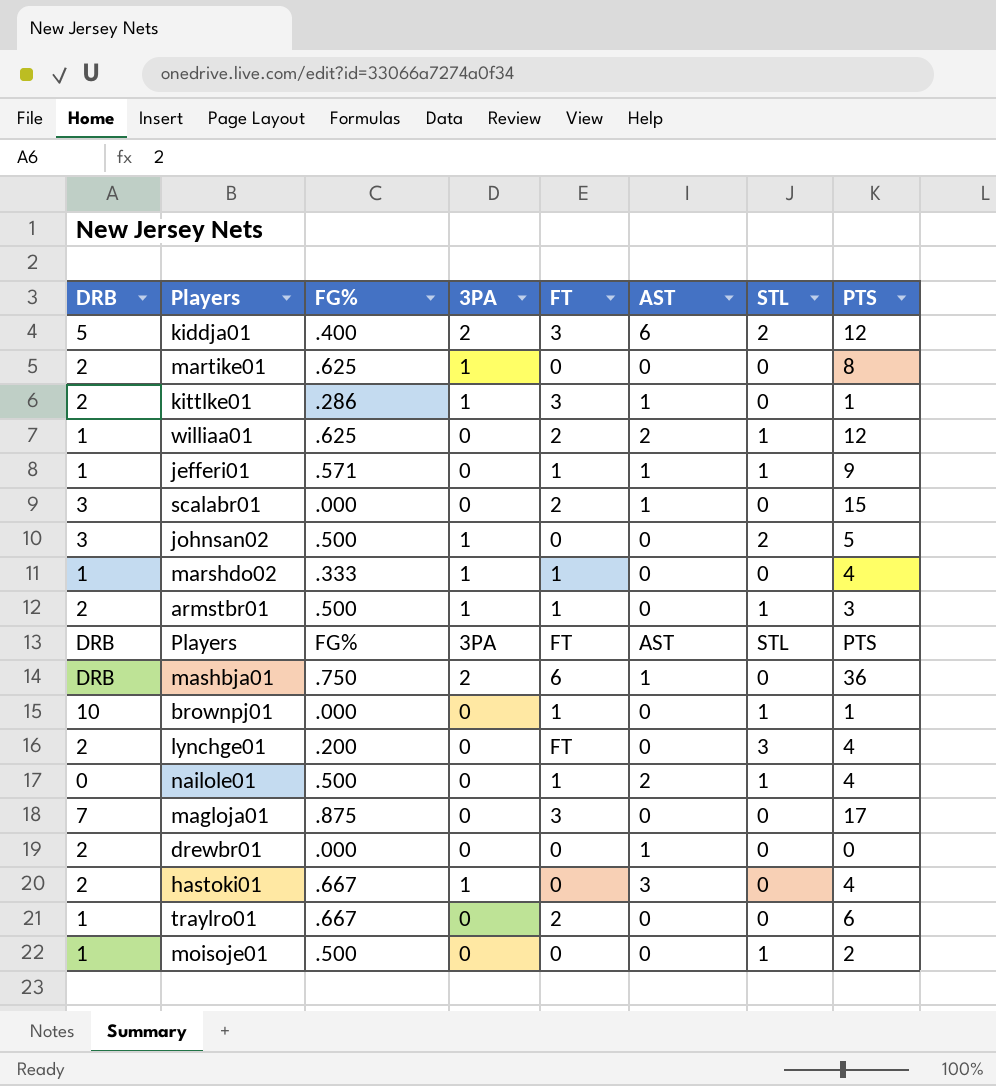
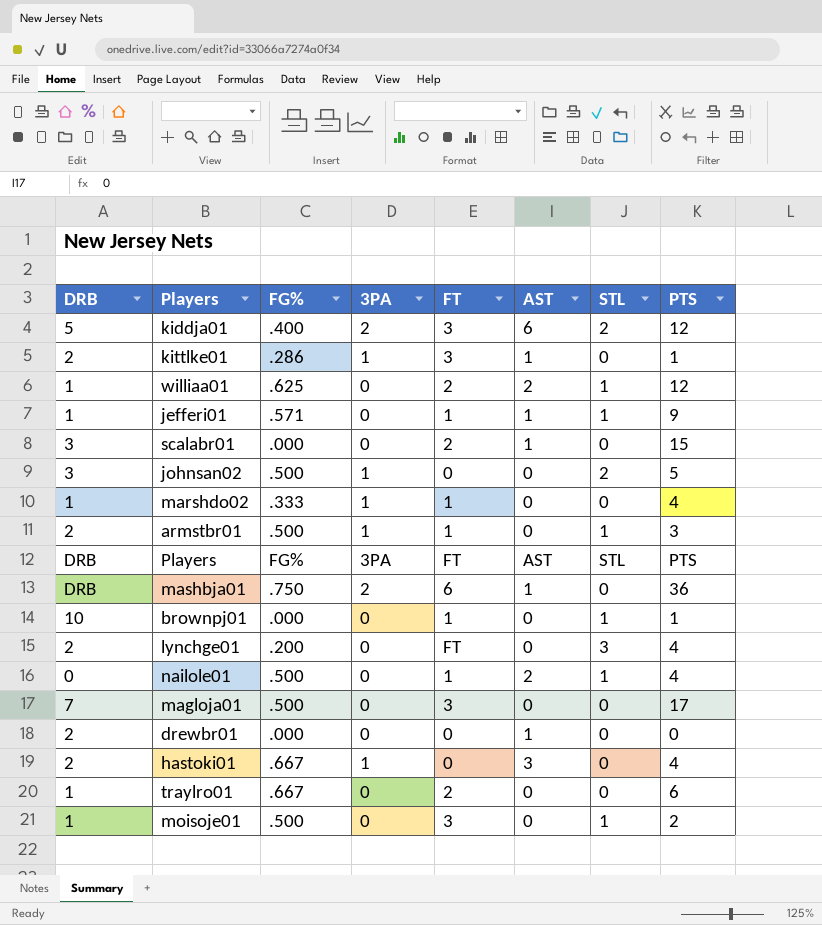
row martike01: 2 | .625 | 1 | 0 | 0 | 0 | 8 -> none
magloja01 | FG%: .875 -> .500
moisoje01 | FT: 0 -> 3

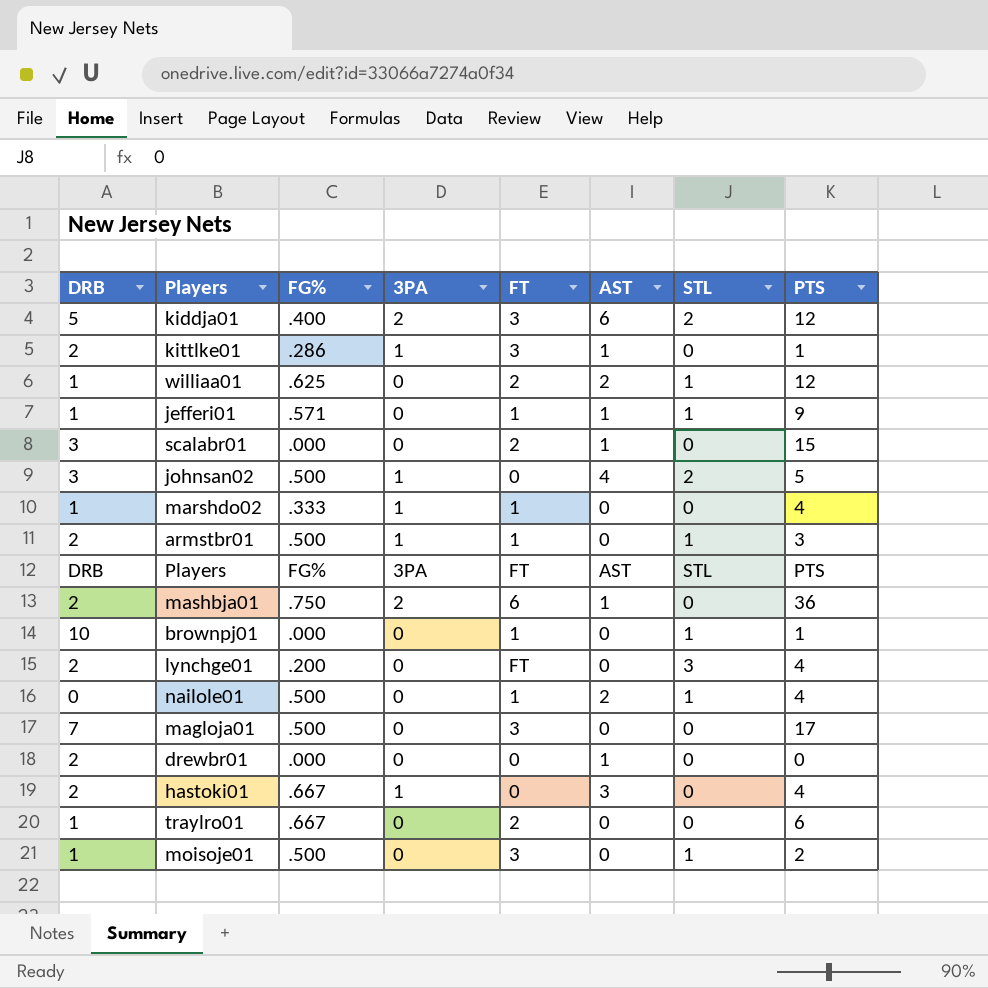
johnsan02 | AST: 0 -> 4
mashbja01 | DRB: DRB -> 2

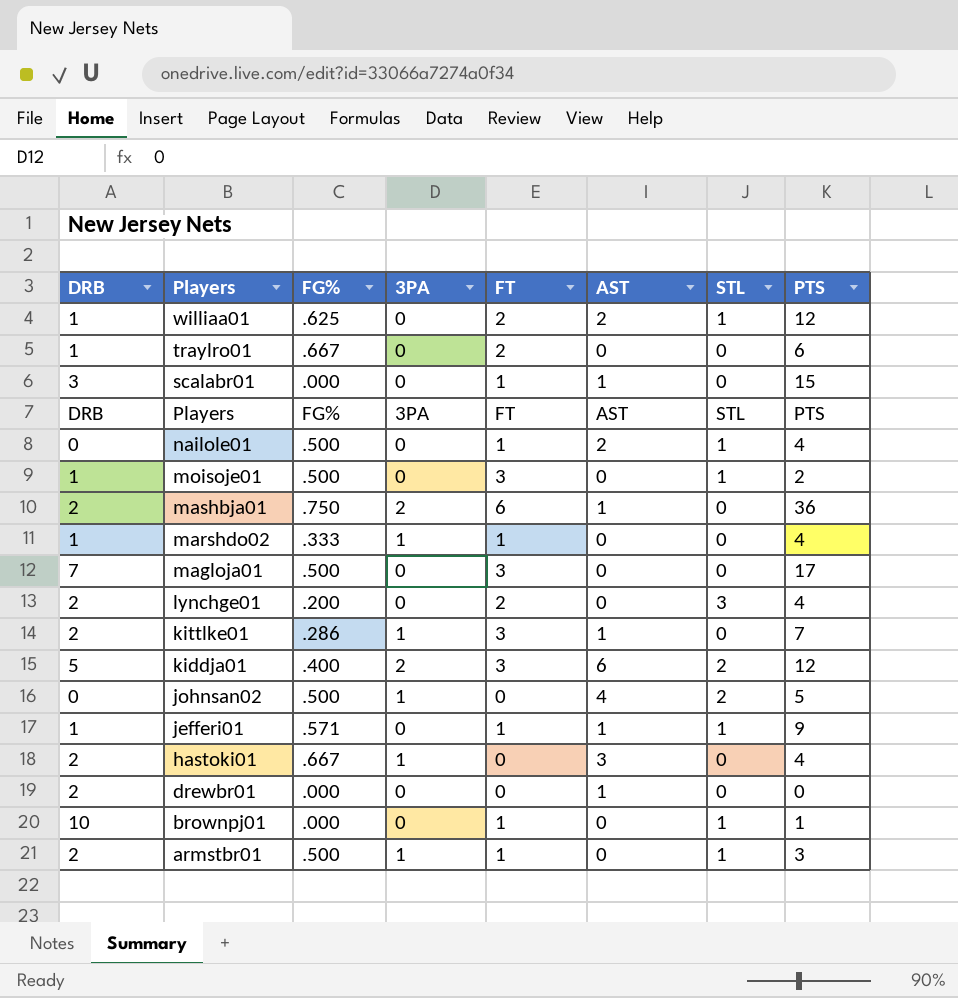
row order: none -> Players descending
scalabr01 | FT: 2 -> 1
lynchge01 | FT: FT -> 2
kittlke01 | PTS: 1 -> 7
johnsan02 | DRB: 3 -> 0

